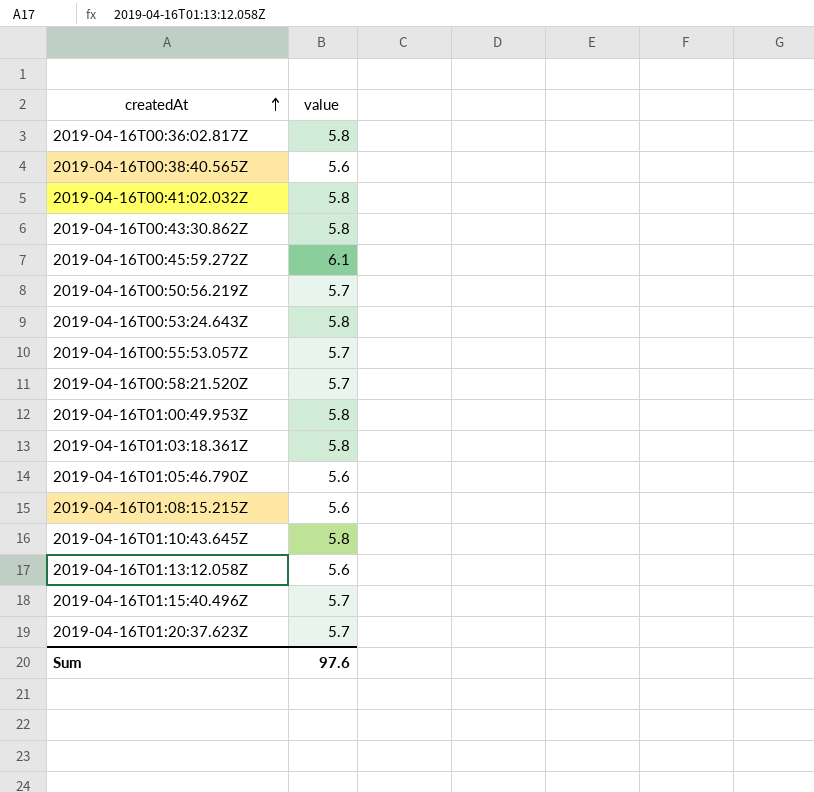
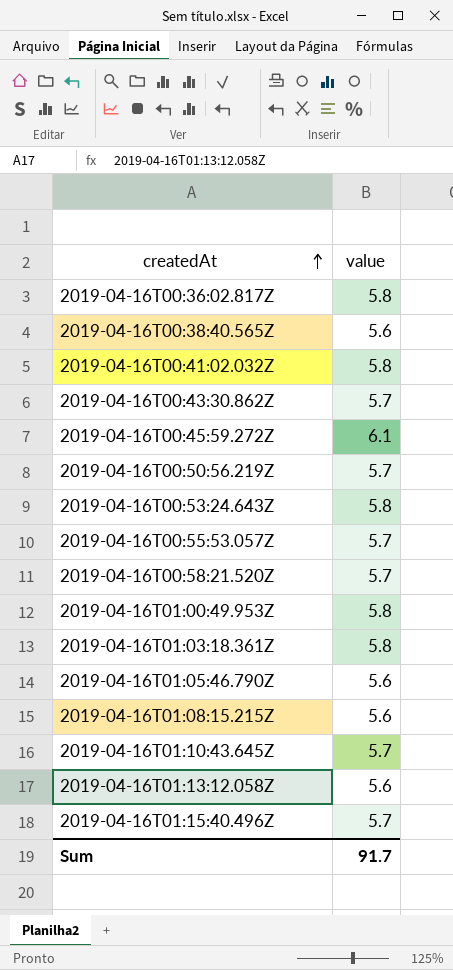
row 2019-04-16T01:20:37.623Z: 5.7 -> none
2019-04-16T00:43:30.862Z | value: 5.8 -> 5.7
2019-04-16T01:10:43.645Z | value: 5.8 -> 5.7
Sum | value: 97.6 -> 91.7

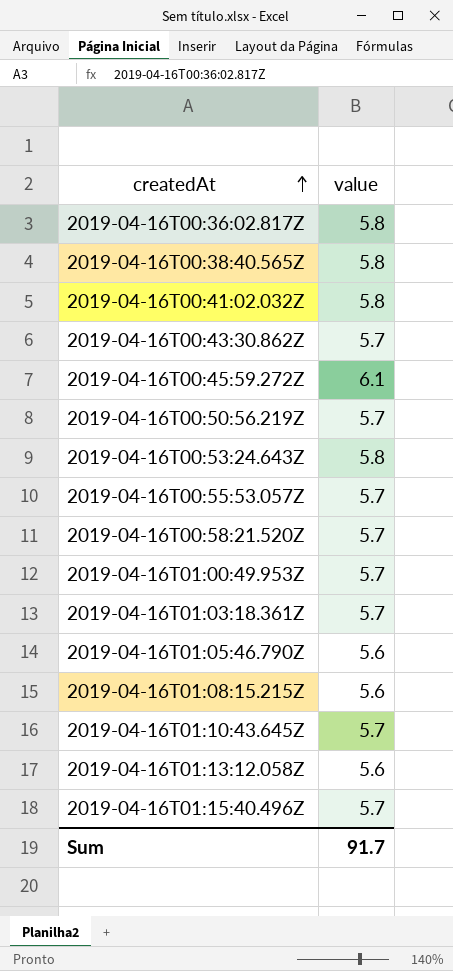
2019-04-16T00:38:40.565Z | value: 5.6 -> 5.8
2019-04-16T01:00:49.953Z | value: 5.8 -> 5.7
2019-04-16T01:03:18.361Z | value: 5.8 -> 5.7

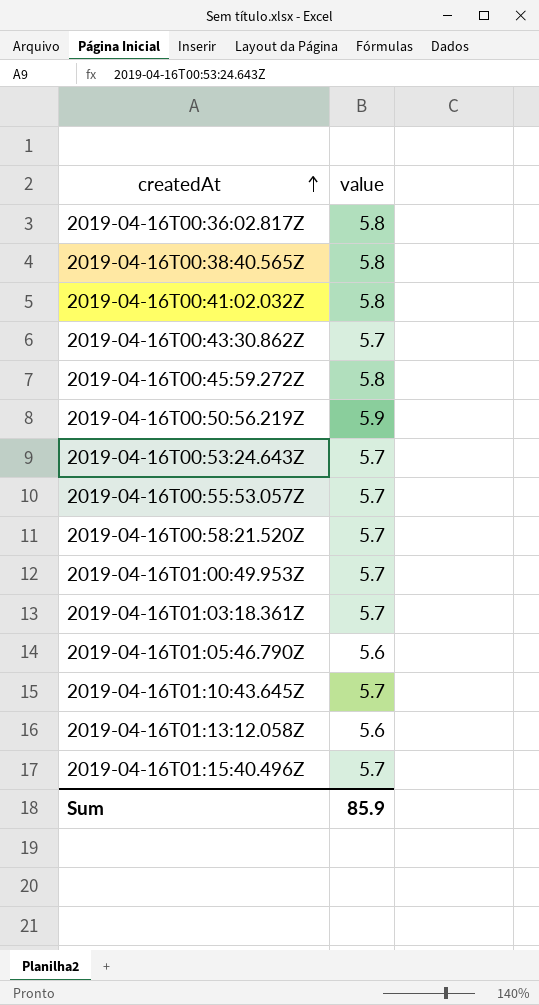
row 2019-04-16T01:08:15.215Z: 5.6 -> none
2019-04-16T00:45:59.272Z | value: 6.1 -> 5.8
2019-04-16T00:50:56.219Z | value: 5.7 -> 5.9
2019-04-16T00:53:24.643Z | value: 5.8 -> 5.7
Sum | value: 91.7 -> 85.9

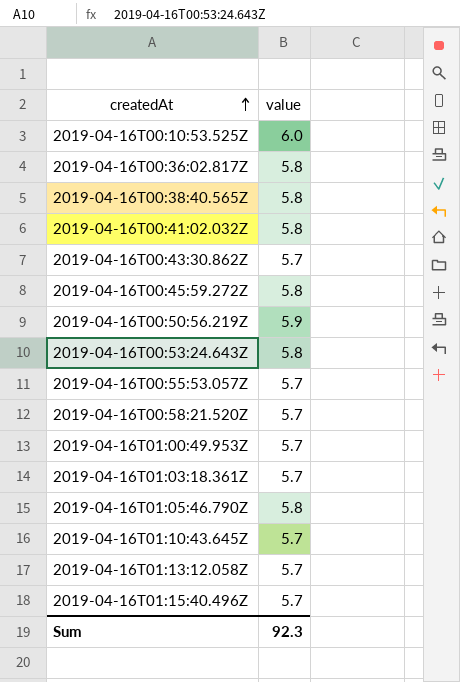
row 2019-04-16T00:10:53.525Z: none -> 6.0
2019-04-16T00:53:24.643Z | value: 5.7 -> 5.8
2019-04-16T01:05:46.790Z | value: 5.6 -> 5.8
2019-04-16T01:13:12.058Z | value: 5.6 -> 5.7
Sum | value: 85.9 -> 92.3

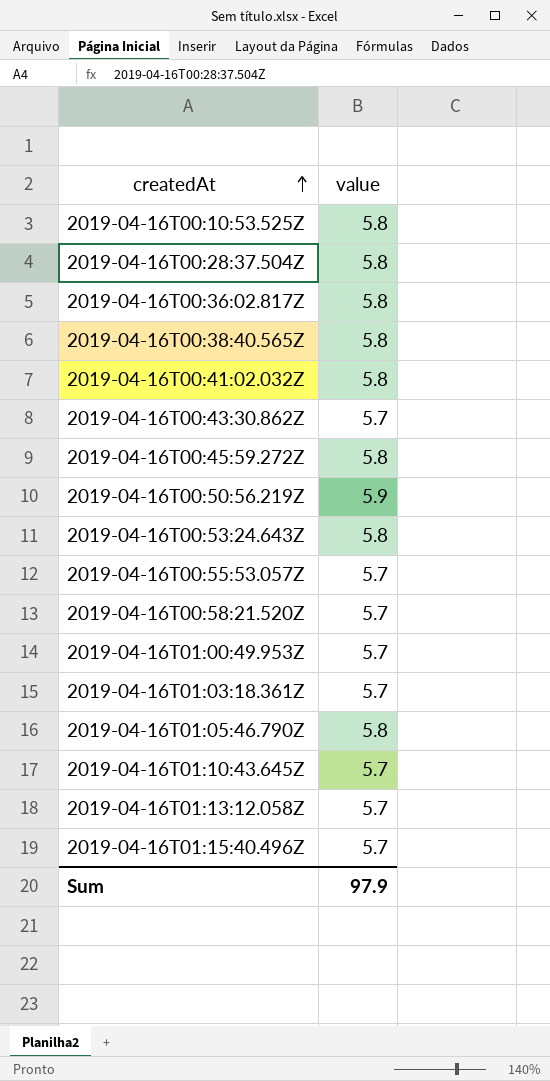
2019-04-16T00:10:53.525Z | value: 6.0 -> 5.8
row 2019-04-16T00:28:37.504Z: none -> 5.8
Sum | value: 92.3 -> 97.9

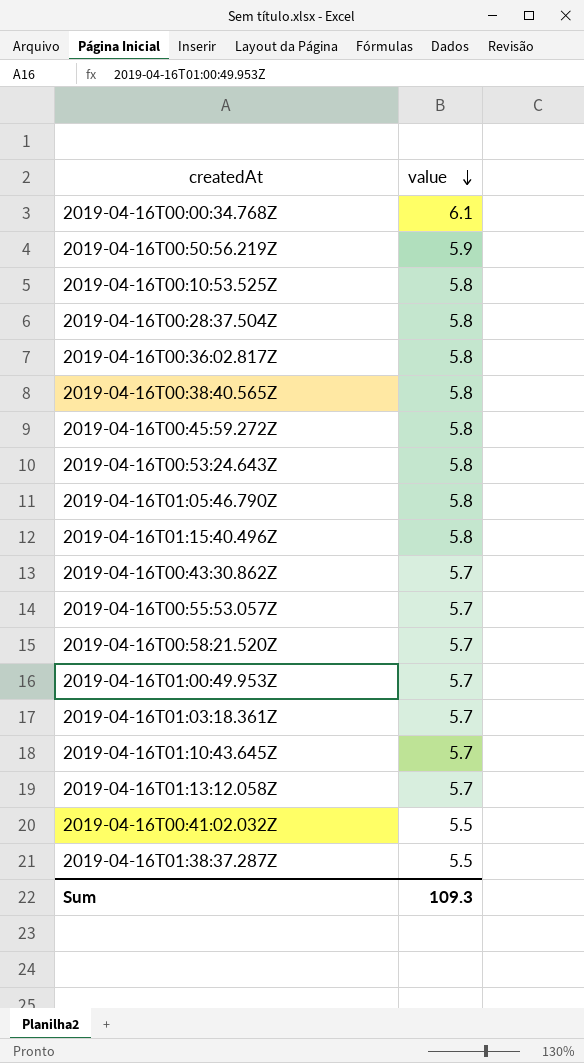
row order: createdAt ascending -> value descending
row 2019-04-16T00:00:34.768Z: none -> 6.1
2019-04-16T01:15:40.496Z | value: 5.7 -> 5.8
2019-04-16T00:41:02.032Z | value: 5.8 -> 5.5
row 2019-04-16T01:38:37.287Z: none -> 5.5
Sum | value: 97.9 -> 109.3

